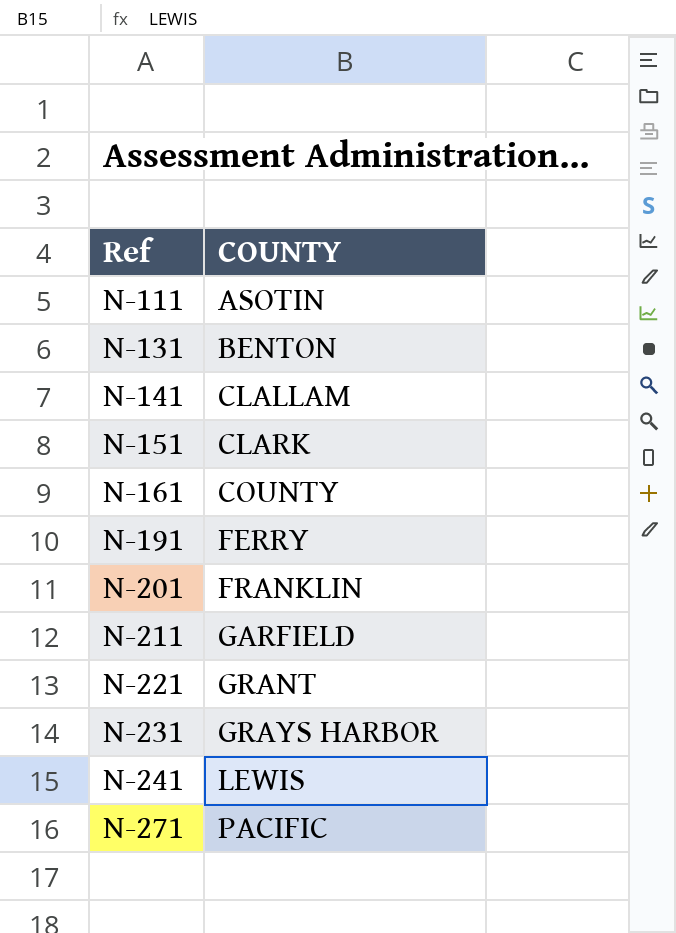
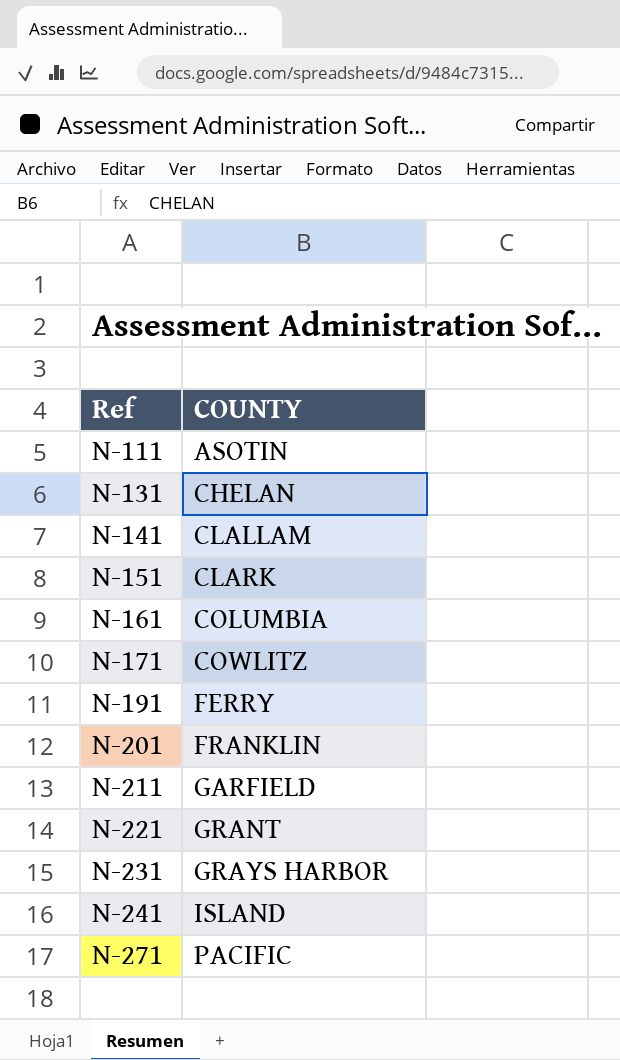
N-131 | COUNTY: BENTON -> CHELAN
N-161 | COUNTY: COUNTY -> COLUMBIA
row N-171: none -> COWLITZ
N-241 | COUNTY: LEWIS -> ISLAND

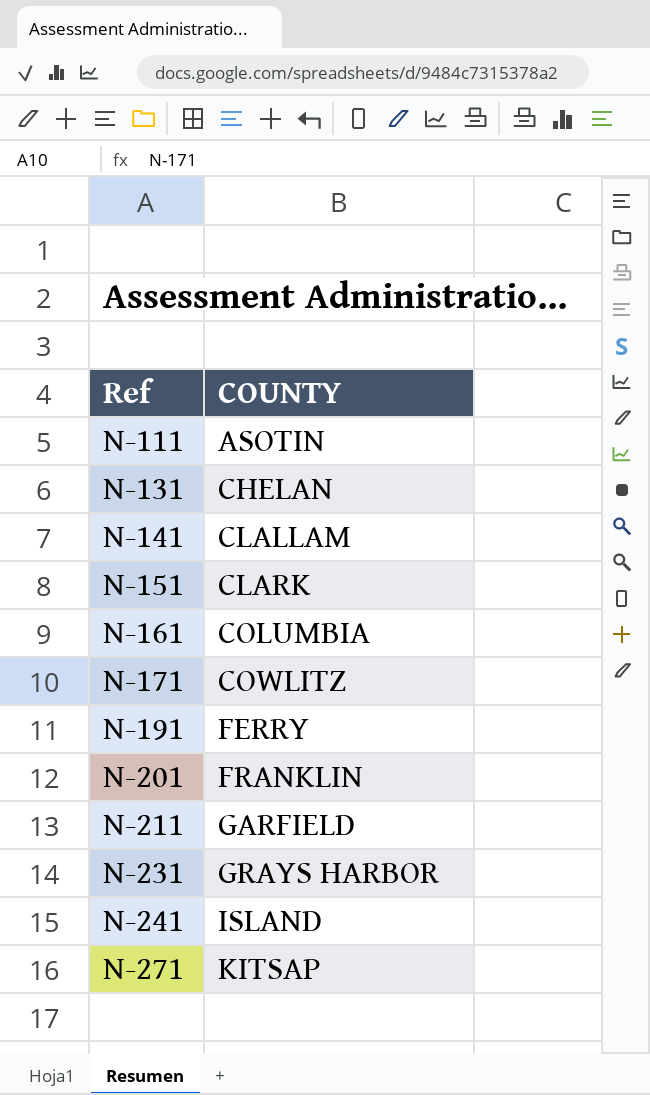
row N-221: GRANT -> none
N-271 | COUNTY: PACIFIC -> KITSAP

